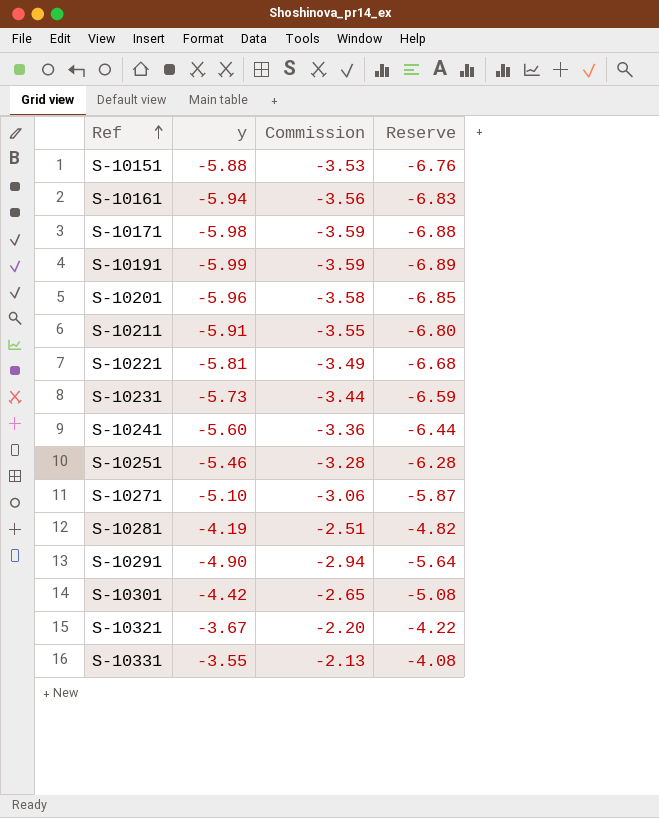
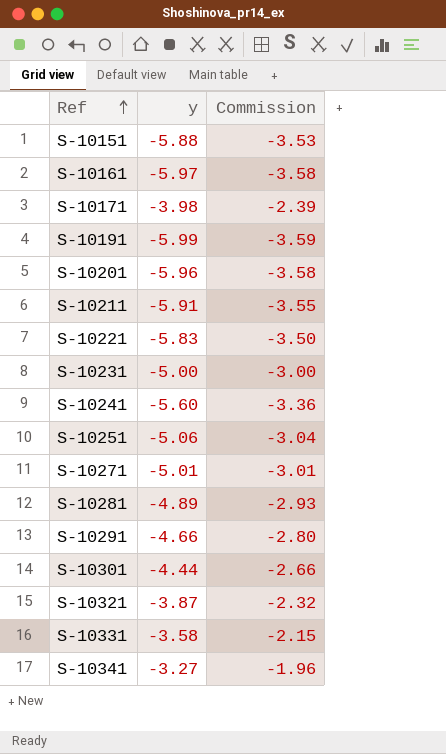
column Reserve | formula: [y] * 1.15 -> none
S-10161 | y: -5.94 -> -5.97
S-10161 | Commission: -3.56 -> -3.58
S-10171 | y: -5.98 -> -3.98
S-10171 | Commission: -3.59 -> -2.39
S-10221 | y: -5.81 -> -5.83
S-10221 | Commission: -3.49 -> -3.50
S-10231 | y: -5.73 -> -5.00
S-10231 | Commission: -3.44 -> -3.00
S-10251 | y: -5.46 -> -5.06
S-10251 | Commission: -3.28 -> -3.04
S-10271 | y: -5.10 -> -5.01
S-10271 | Commission: -3.06 -> -3.01
S-10281 | y: -4.19 -> -4.89
S-10281 | Commission: -2.51 -> -2.93
S-10291 | y: -4.90 -> -4.66
S-10291 | Commission: -2.94 -> -2.80
S-10301 | y: -4.42 -> -4.44
S-10301 | Commission: -2.65 -> -2.66
S-10321 | y: -3.67 -> -3.87
S-10321 | Commission: -2.20 -> -2.32
S-10331 | y: -3.55 -> -3.58
S-10331 | Commission: -2.13 -> -2.15
row S-10341: none -> -3.27 | -1.96

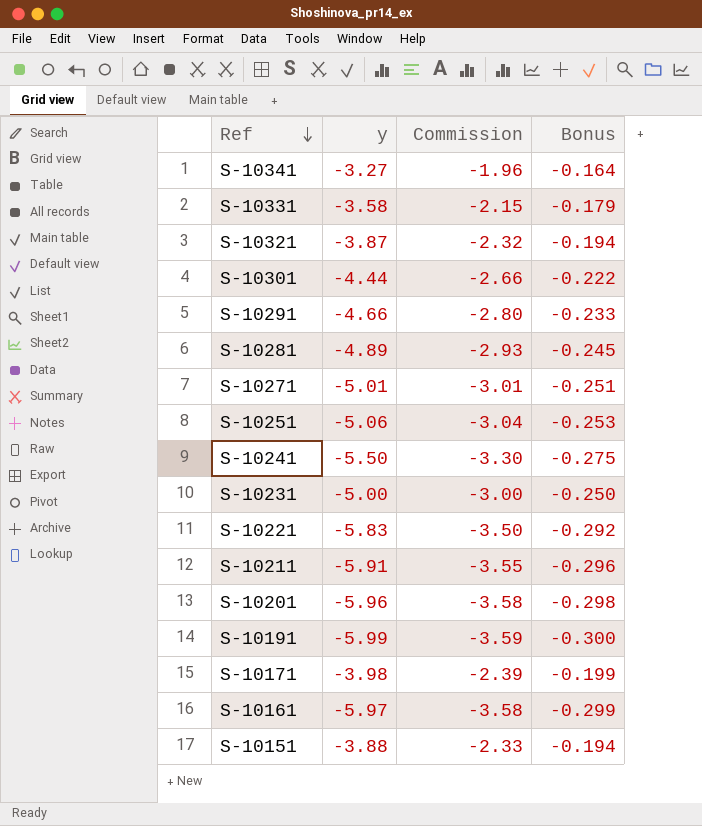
row order: Ref ascending -> Ref descending
column Bonus | formula: none -> [y] * 0.05
S-10241 | y: -5.60 -> -5.50
S-10241 | Commission: -3.36 -> -3.30
S-10151 | y: -5.88 -> -3.88
S-10151 | Commission: -3.53 -> -2.33

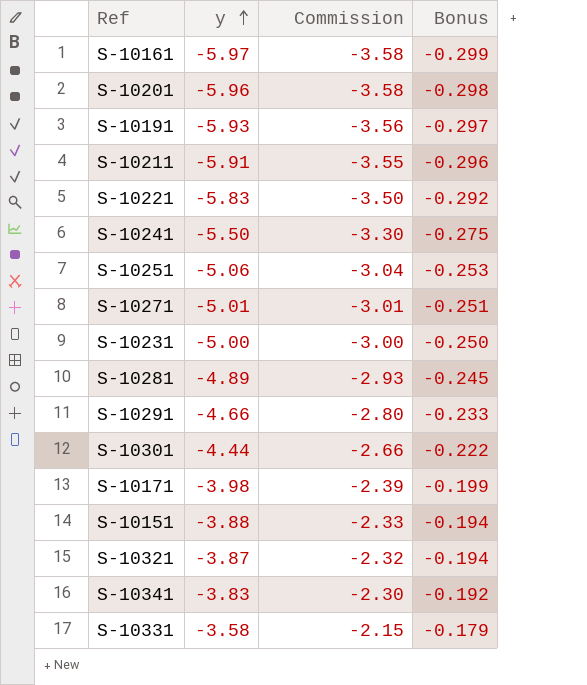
row order: Ref descending -> y ascending
S-10191 | y: -5.99 -> -5.93
S-10191 | Commission: -3.59 -> -3.56
S-10191 | Bonus: -0.300 -> -0.297
S-10341 | y: -3.27 -> -3.83
S-10341 | Commission: -1.96 -> -2.30
S-10341 | Bonus: -0.164 -> -0.192

